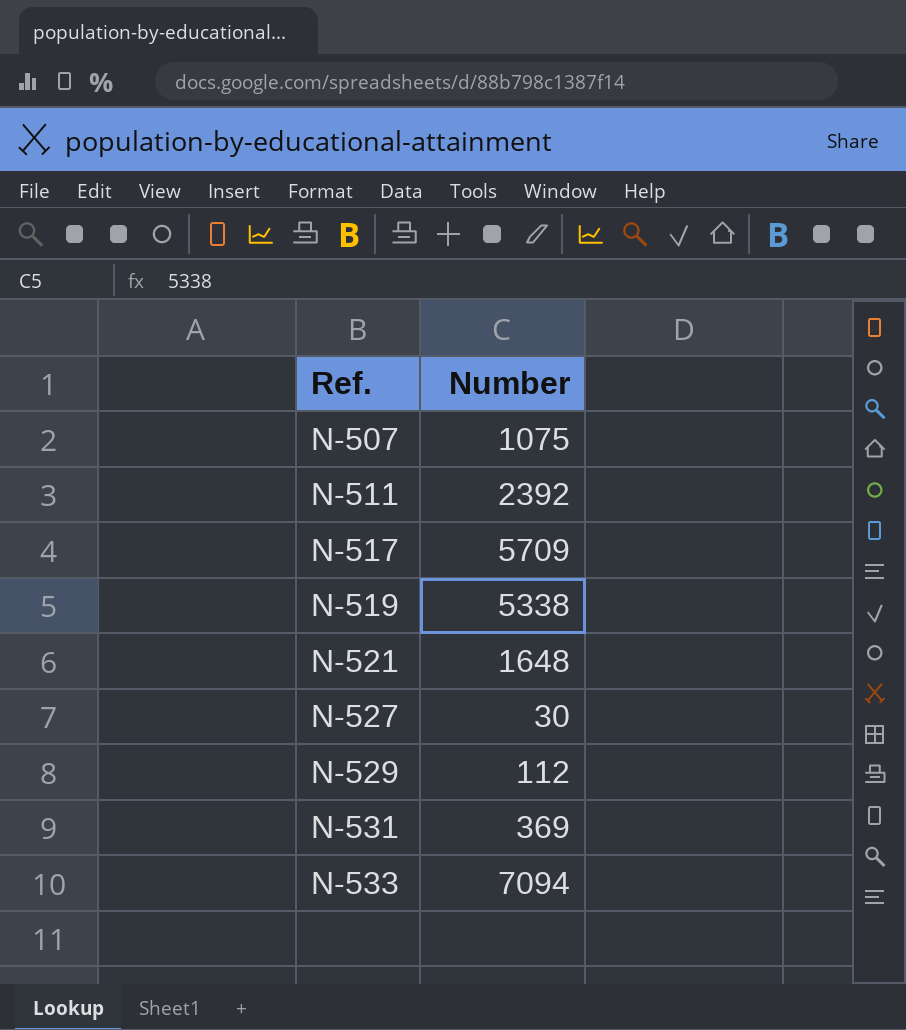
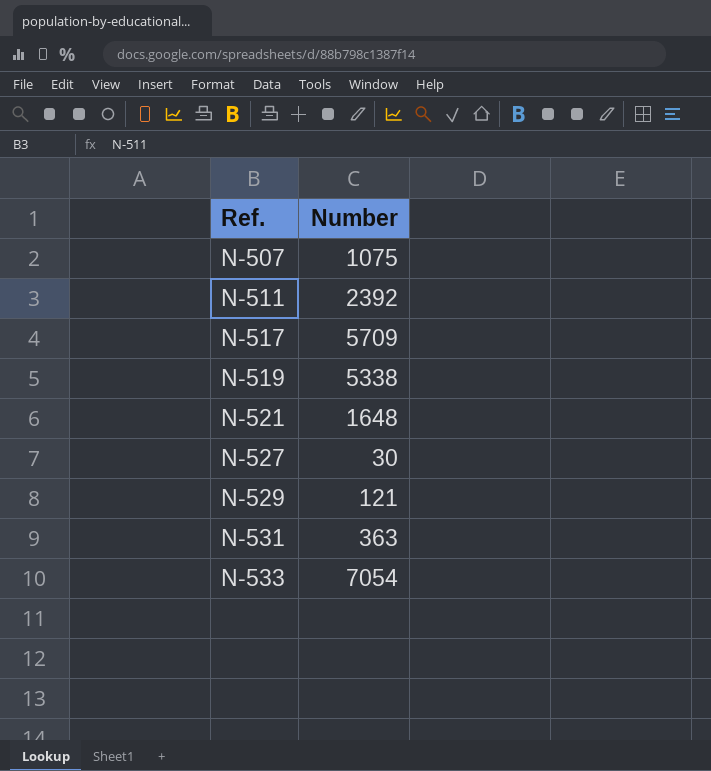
N-529 | Number: 112 -> 121
N-531 | Number: 369 -> 363
N-533 | Number: 7094 -> 7054

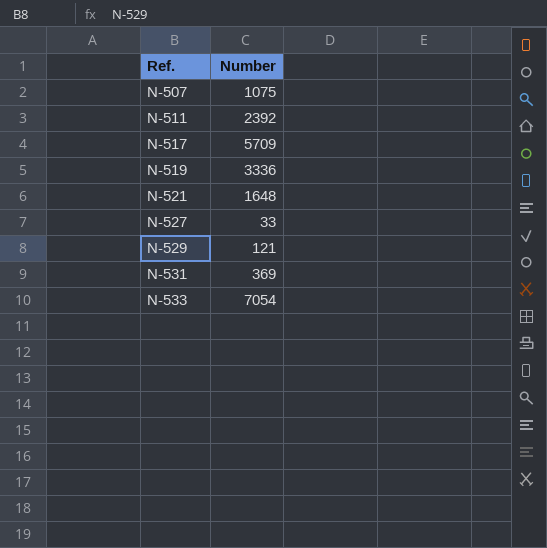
N-519 | Number: 5338 -> 3336
N-527 | Number: 30 -> 33
N-531 | Number: 363 -> 369

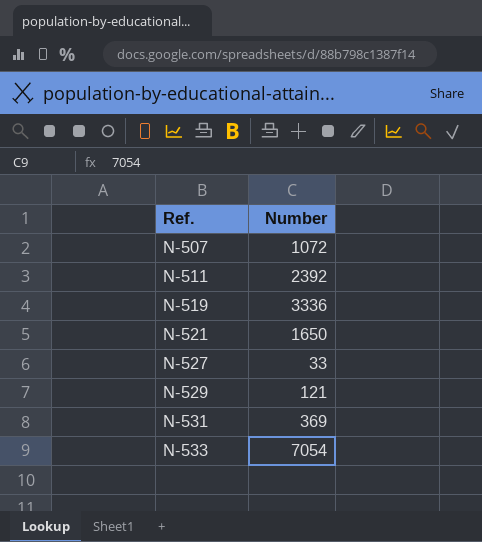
row N-517: 5709 -> none
N-507 | Number: 1075 -> 1072
N-521 | Number: 1648 -> 1650

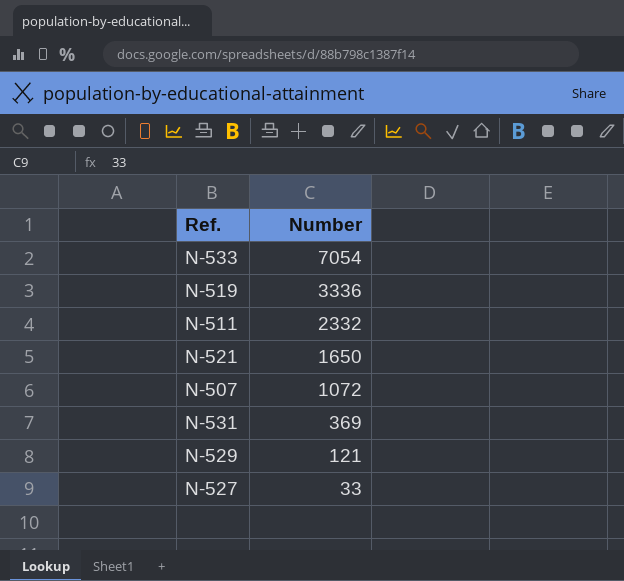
row order: Ref. ascending -> Number descending
N-511 | Number: 2392 -> 2332

